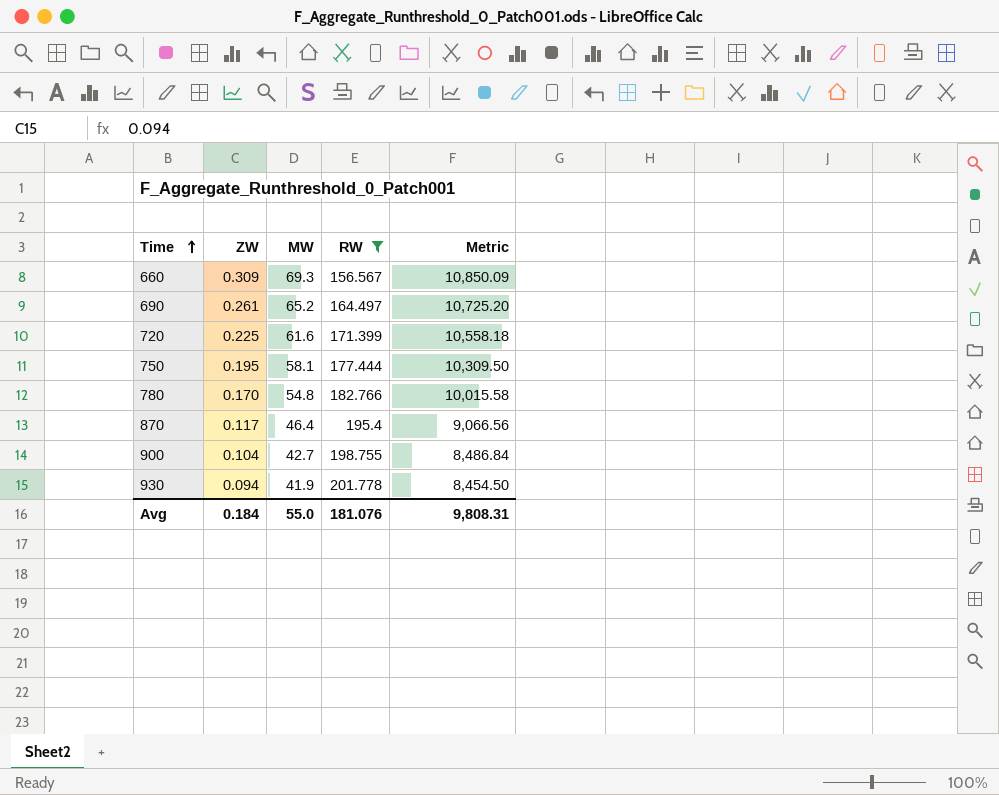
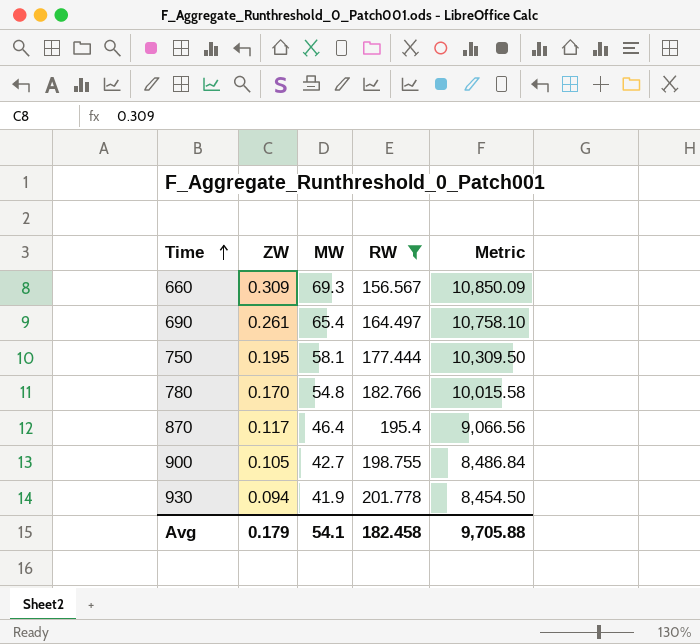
row 720: 0.225 | 61.6 | 171.399 | 10,558.18 -> none
690 | MW: 65.2 -> 65.4
690 | Metric: 10,725.20 -> 10,758.10
900 | ZW: 0.104 -> 0.105
Avg | ZW: 0.184 -> 0.179
Avg | MW: 55.0 -> 54.1
Avg | RW: 181.076 -> 182.458
Avg | Metric: 9,808.31 -> 9,705.88

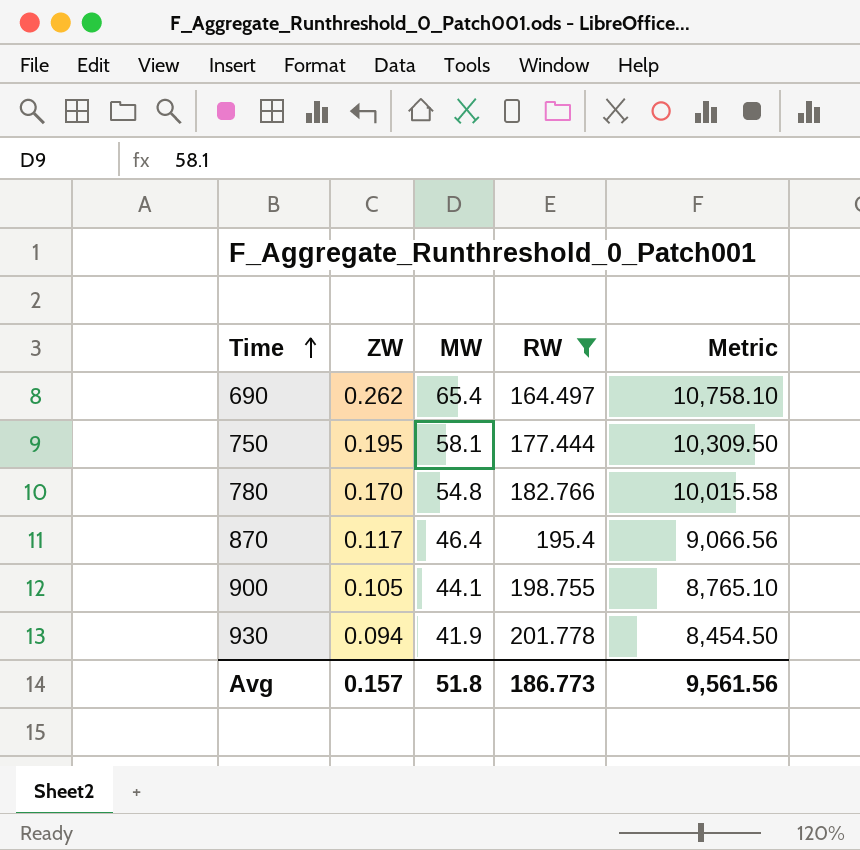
row 660: 0.309 | 69.3 | 156.567 | 10,850.09 -> none
690 | ZW: 0.261 -> 0.262
900 | MW: 42.7 -> 44.1
900 | Metric: 8,486.84 -> 8,765.10
Avg | ZW: 0.179 -> 0.157
Avg | MW: 54.1 -> 51.8
Avg | RW: 182.458 -> 186.773
Avg | Metric: 9,705.88 -> 9,561.56

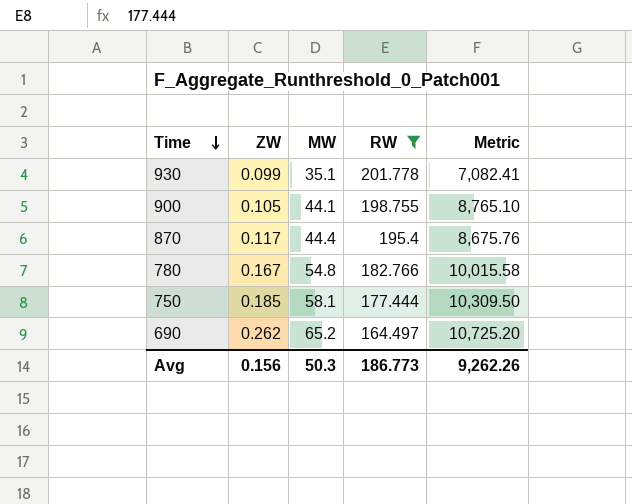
row order: Time ascending -> Time descending
930 | ZW: 0.094 -> 0.099
930 | MW: 41.9 -> 35.1
930 | Metric: 8,454.50 -> 7,082.41
870 | MW: 46.4 -> 44.4
870 | Metric: 9,066.56 -> 8,675.76
780 | ZW: 0.170 -> 0.167
750 | ZW: 0.195 -> 0.185
690 | MW: 65.4 -> 65.2
690 | Metric: 10,758.10 -> 10,725.20
Avg | ZW: 0.157 -> 0.156
Avg | MW: 51.8 -> 50.3
Avg | Metric: 9,561.56 -> 9,262.26

